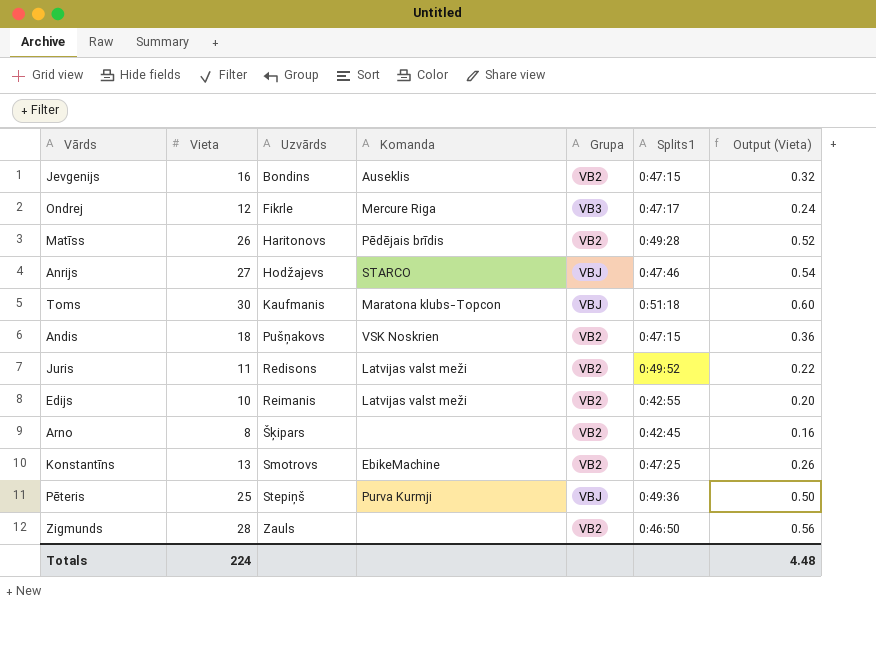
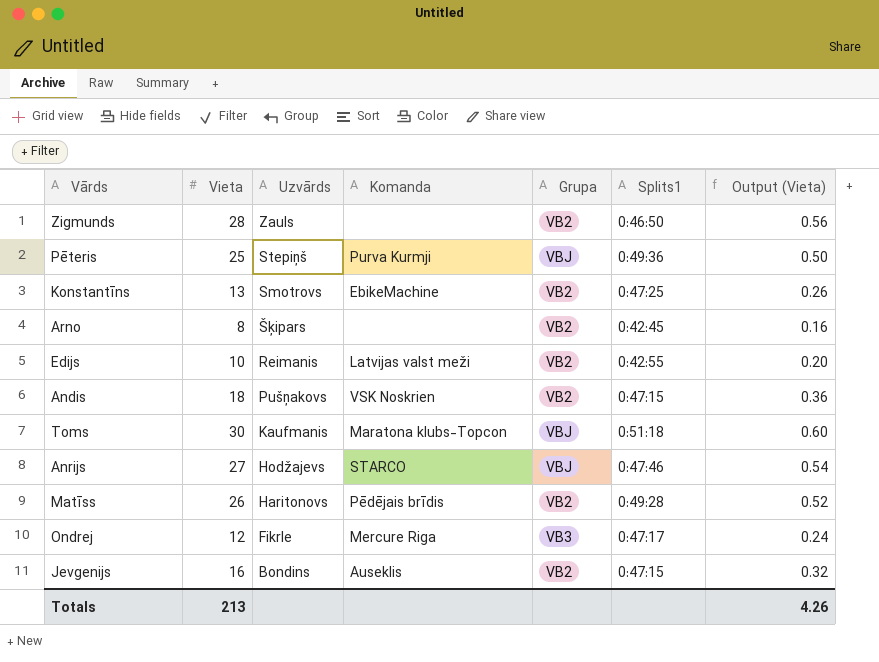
row order: Uzvārds ascending -> Uzvārds descending
row Juris: 11 | Redisons | Latvijas valst meži | VB2 | 0:49:52 | 0.22 -> none
Totals | Vieta: 224 -> 213
Totals | Output (Vieta): 4.48 -> 4.26

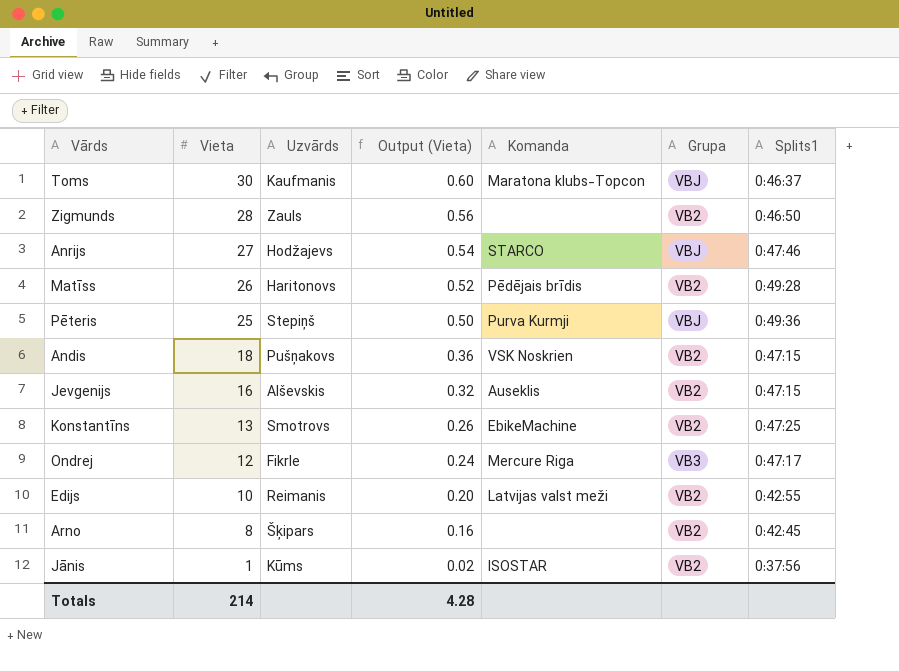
row order: Uzvārds descending -> Vieta descending
column Output (Vieta) | position: 7 -> 4
Toms | Splits1: 0:51:18 -> 0:46:37
Jevgenijs | Uzvārds: Bondins -> Alševskis
row Jānis: none -> 1 | Kūms | 0.02 | ISOSTAR | VB2 | 0:37:56
Totals | Vieta: 213 -> 214
Totals | Output (Vieta): 4.26 -> 4.28

